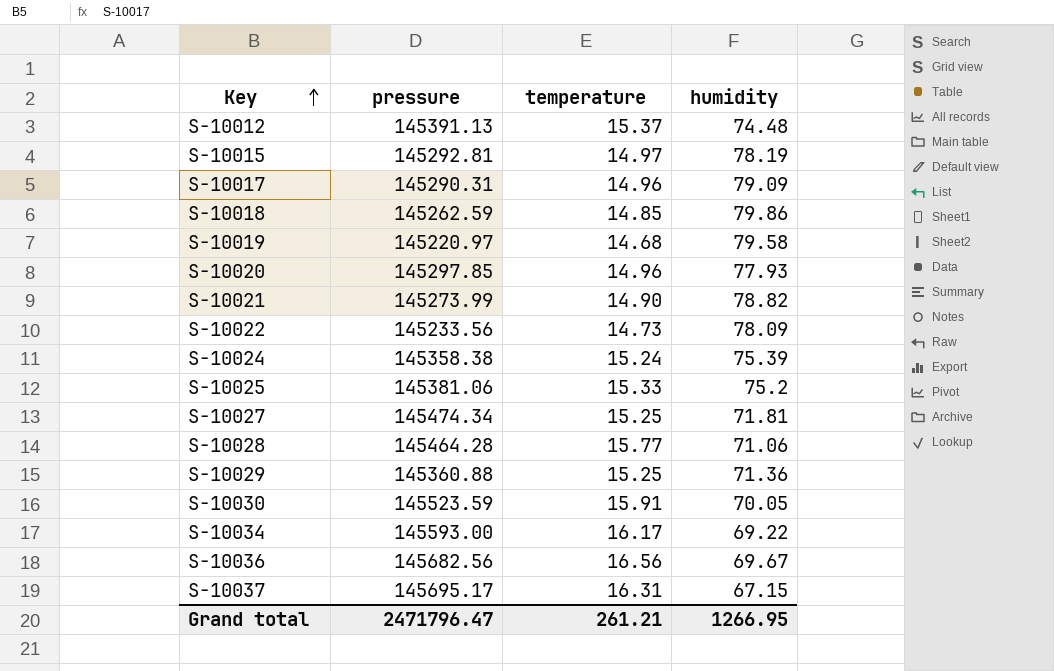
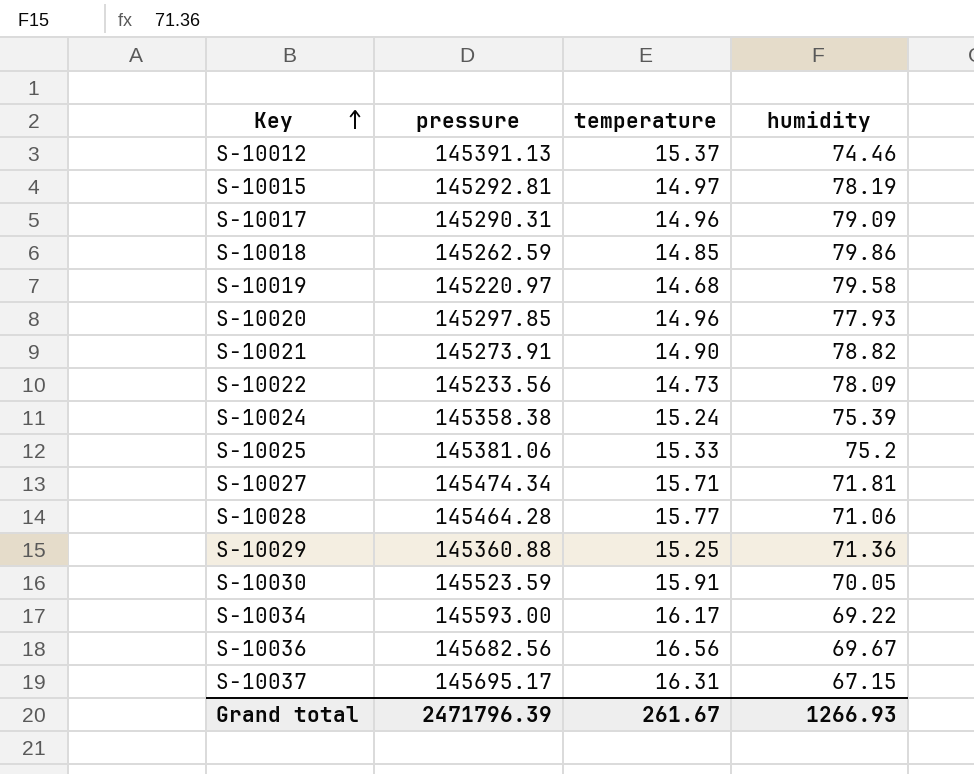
S-10012 | humidity: 74.48 -> 74.46
S-10021 | pressure: 145273.99 -> 145273.91
S-10027 | temperature: 15.25 -> 15.71
Grand total | pressure: 2471796.47 -> 2471796.39
Grand total | temperature: 261.21 -> 261.67
Grand total | humidity: 1266.95 -> 1266.93

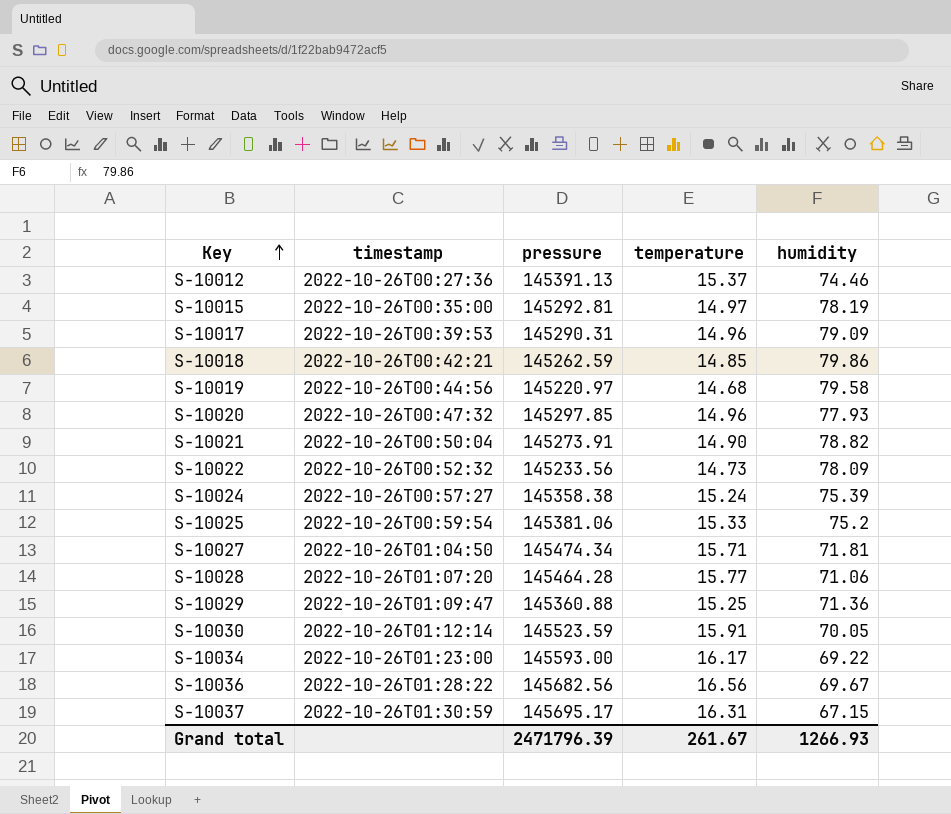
column timestamp | position: none -> 2

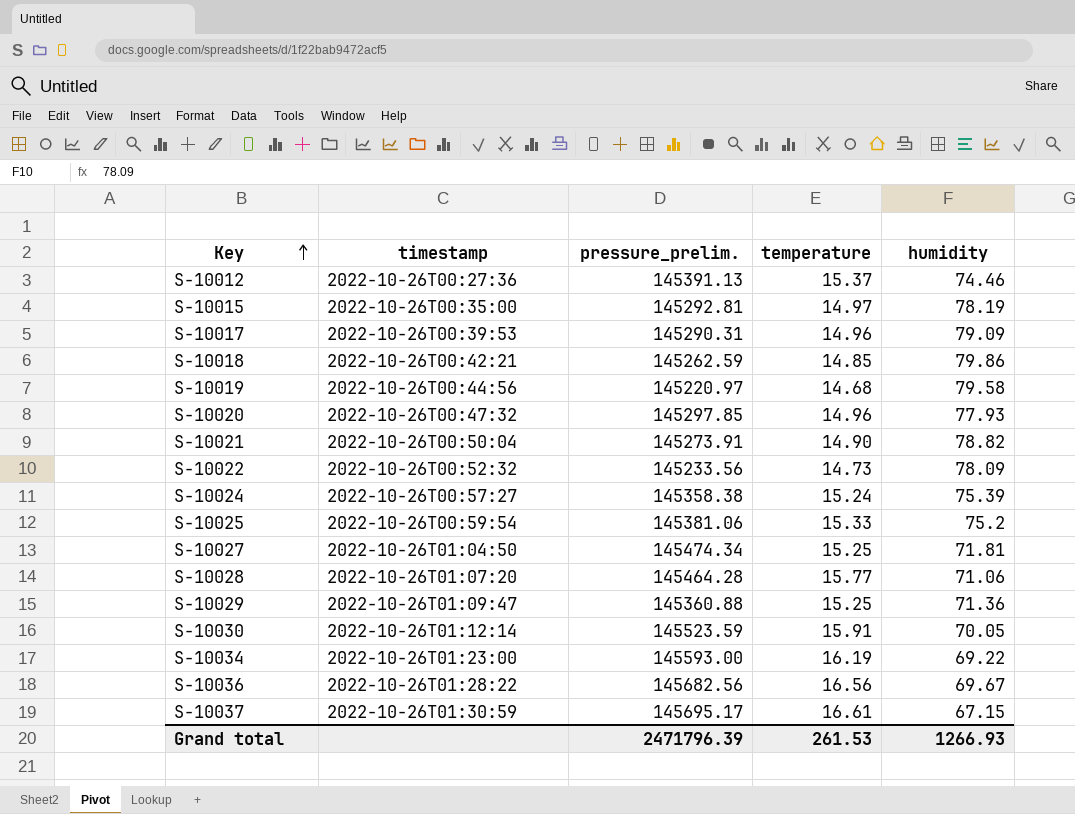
column name: pressure -> pressure_prelim.
S-10027 | temperature: 15.71 -> 15.25
S-10034 | temperature: 16.17 -> 16.19
S-10037 | temperature: 16.31 -> 16.61
Grand total | temperature: 261.67 -> 261.53

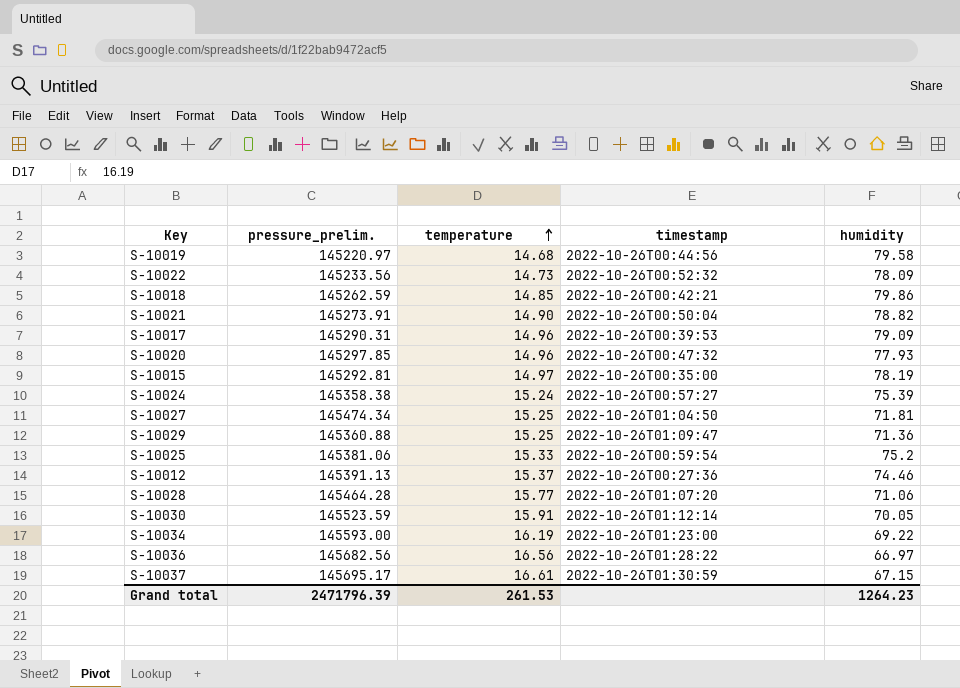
row order: Key ascending -> temperature ascending
column timestamp | position: 2 -> 4
S-10036 | humidity: 69.67 -> 66.97
Grand total | humidity: 1266.93 -> 1264.23

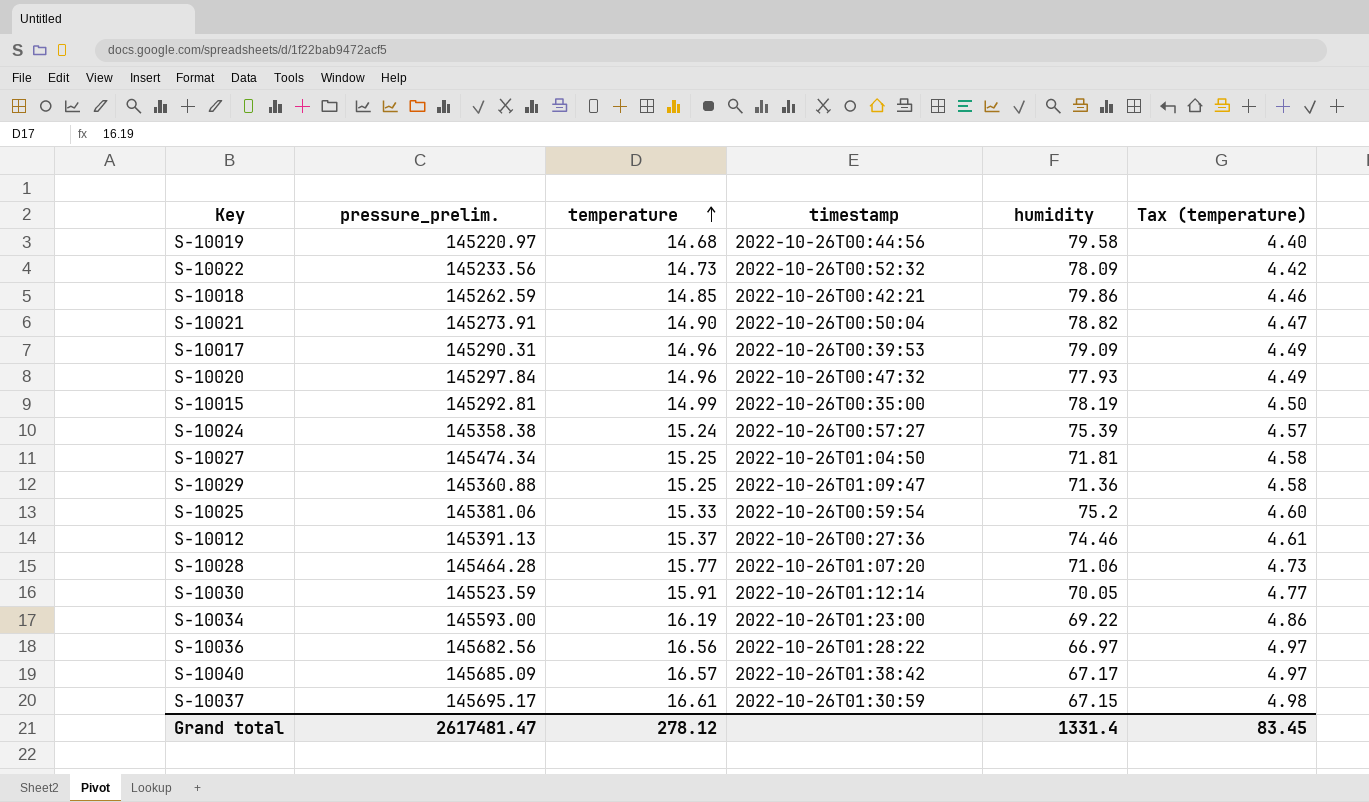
column Tax (temperature) | formula: none -> [temperature] * 0.3
S-10020 | pressure_prelim.: 145297.85 -> 145297.84
S-10015 | temperature: 14.97 -> 14.99
row S-10040: none -> 145685.09 | 16.57 | 2022-10-26T01:38:42 | 67.17 | 4.97
Grand total | pressure_prelim.: 2471796.39 -> 2617481.47
Grand total | temperature: 261.53 -> 278.12
Grand total | humidity: 1264.23 -> 1331.4

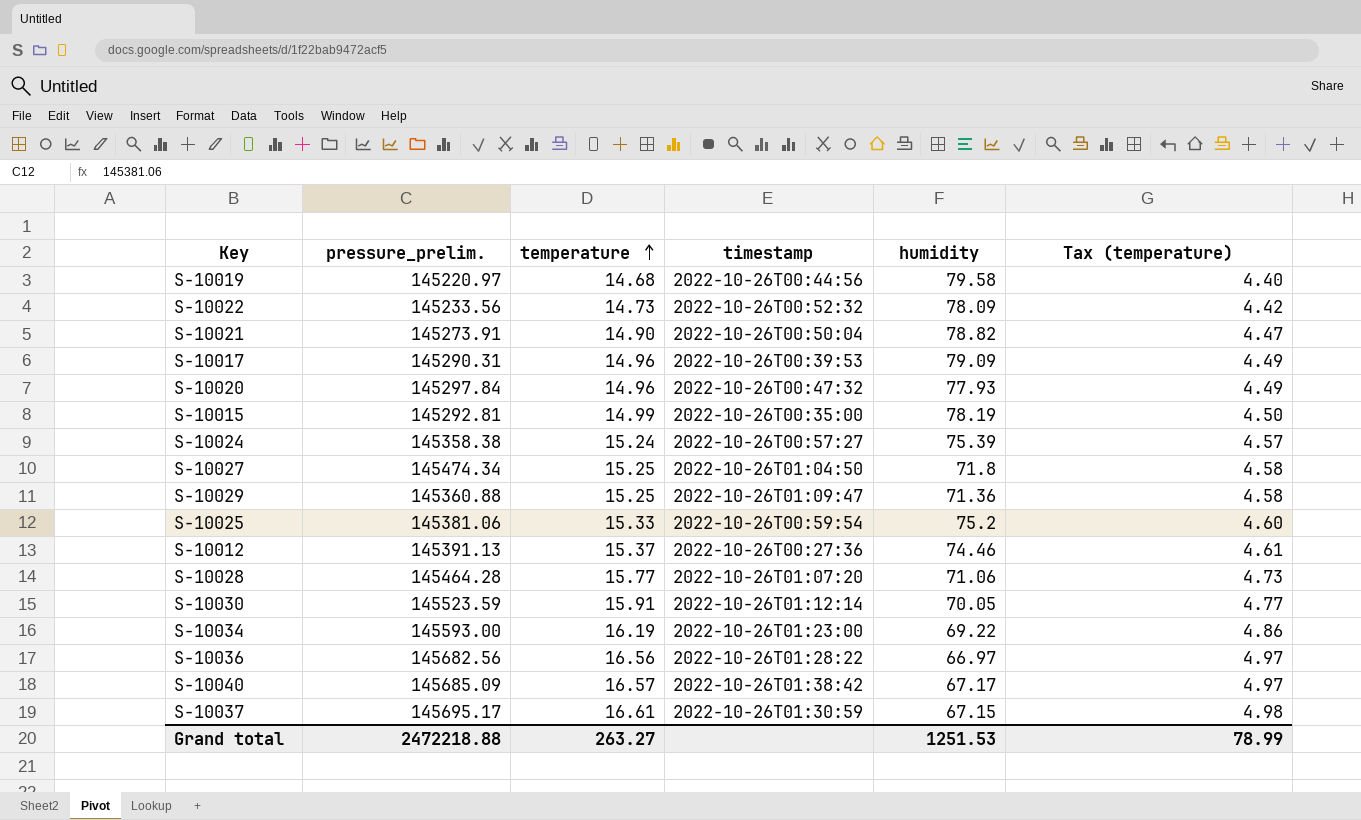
row S-10018: 145262.59 | 14.85 | 2022-10-26T00:42:21 | 79.86 | 4.46 -> none
S-10027 | humidity: 71.81 -> 71.8
Grand total | pressure_prelim.: 2617481.47 -> 2472218.88
Grand total | temperature: 278.12 -> 263.27
Grand total | humidity: 1331.4 -> 1251.53
Grand total | Tax (temperature): 83.45 -> 78.99

